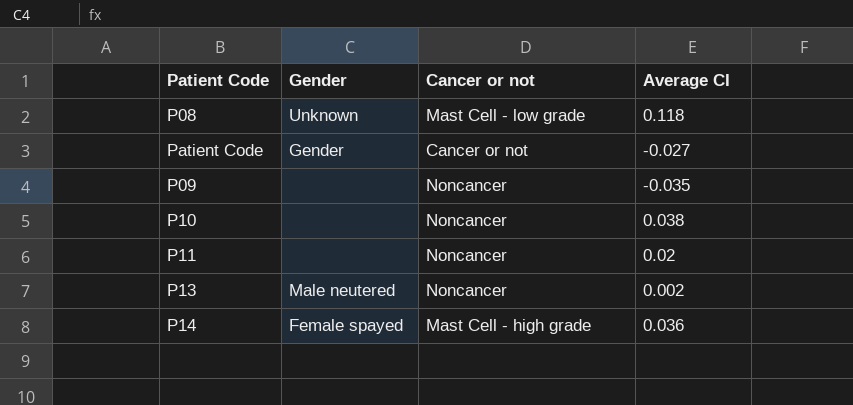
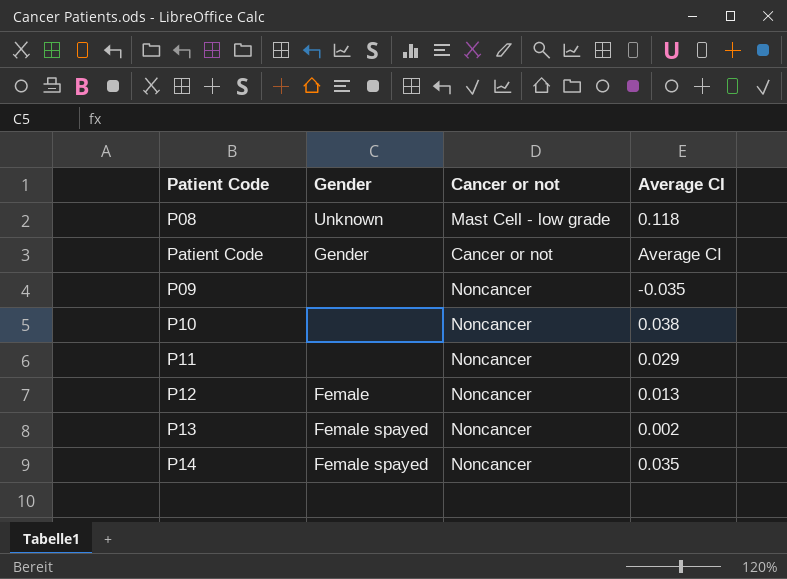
Patient Code | Average CI: -0.027 -> Average CI
P11 | Average CI: 0.02 -> 0.029
row P12: none -> Female | Noncancer | 0.013
P13 | Gender: Male neutered -> Female spayed
P14 | Cancer or not: Mast Cell - high grade -> Noncancer
P14 | Average CI: 0.036 -> 0.035

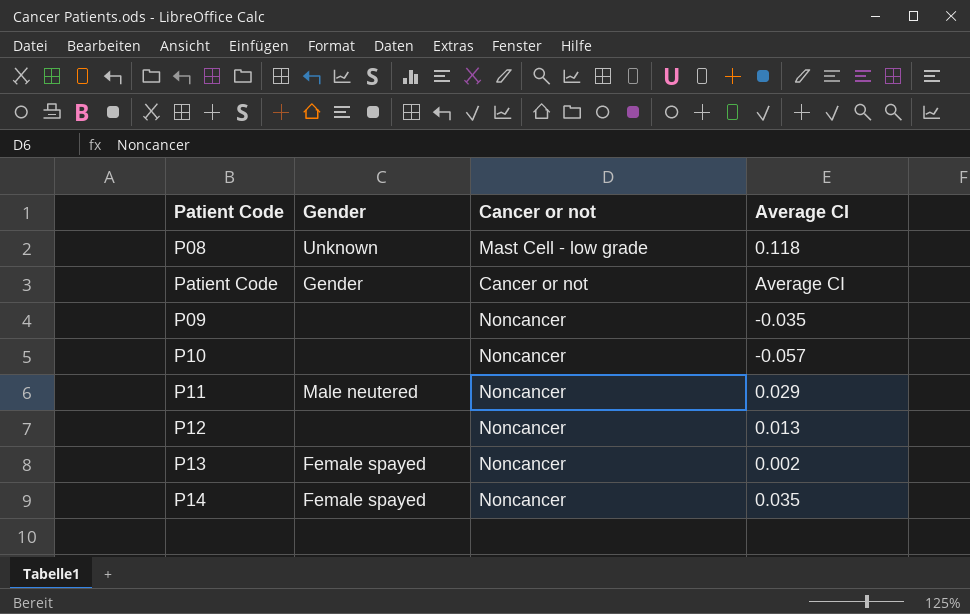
P10 | Average CI: 0.038 -> -0.057
P11 | Gender: none -> Male neutered
P12 | Gender: Female -> none

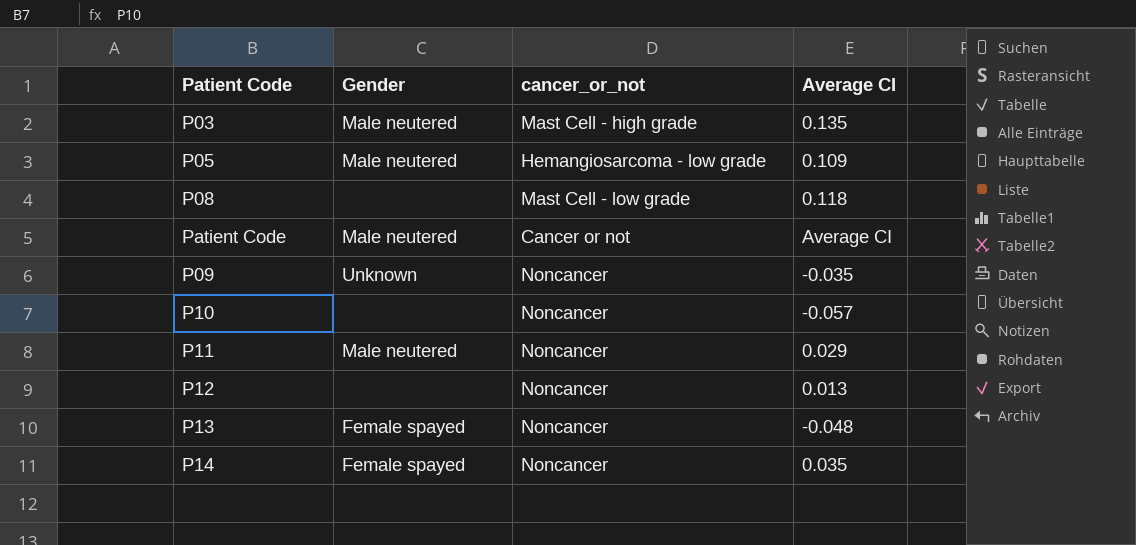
column name: Cancer or not -> cancer_or_not
row P03: none -> Male neutered | Mast Cell - high grade | 0.135
row P05: none -> Male neutered | Hemangiosarcoma - low grade | 0.109
P08 | Gender: Unknown -> none
Patient Code | Gender: Gender -> Male neutered
P09 | Gender: none -> Unknown
P13 | Average CI: 0.002 -> -0.048

